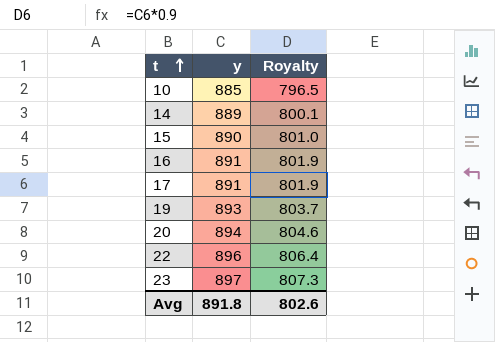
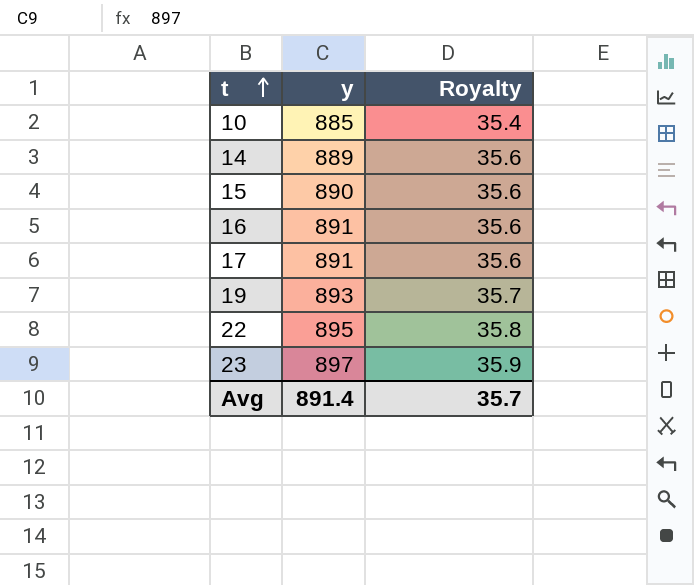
column Royalty | formula: [y] * 0.9 -> [y] * 0.04
row 20: 894 | 804.6 -> none
22 | y: 896 -> 895
Avg | y: 891.8 -> 891.4
Avg | Royalty: 802.6 -> 35.7

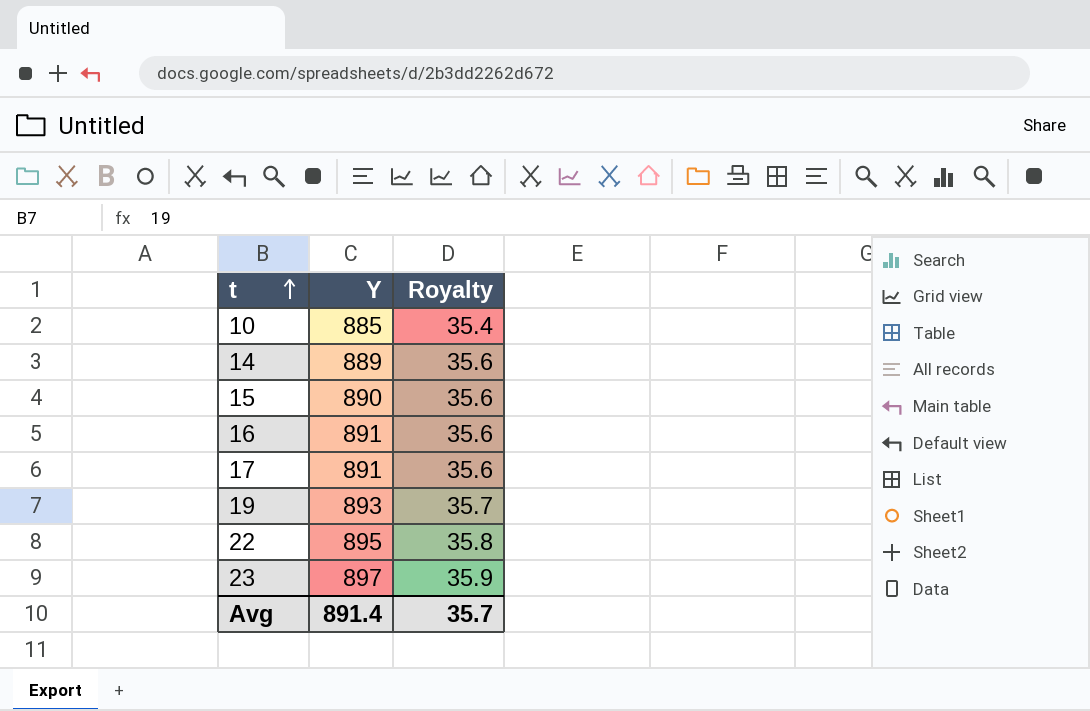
column name: y -> Y

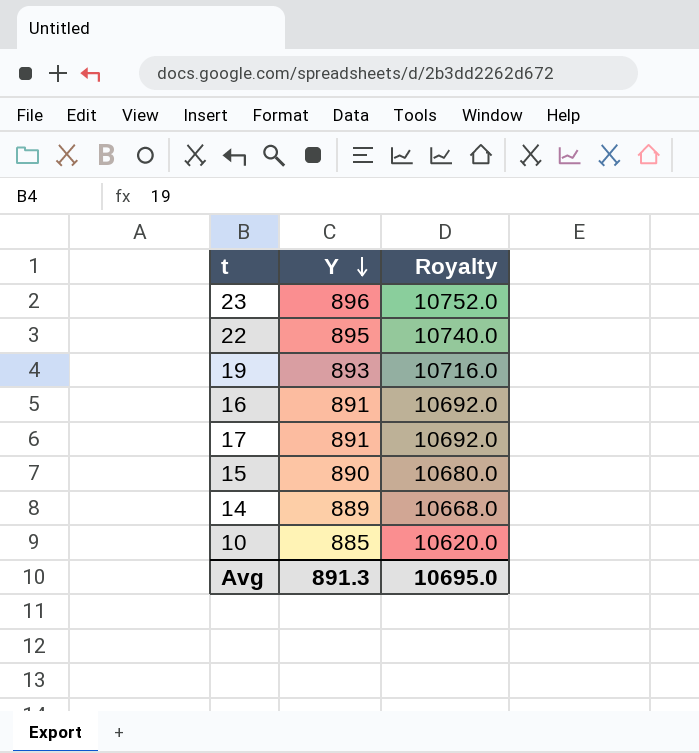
row order: t ascending -> Y descending
column Royalty | formula: [Y] * 0.04 -> [Y] * 12
23 | Y: 897 -> 896
Avg | Y: 891.4 -> 891.3
Avg | Royalty: 35.7 -> 10695.0

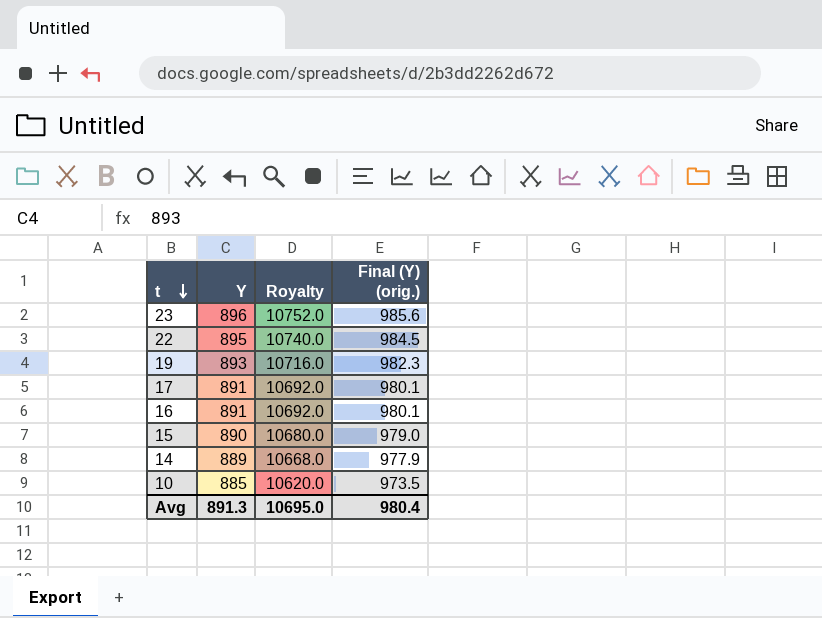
row order: Y descending -> t descending
column Final (Y) (orig.) | formula: none -> [Y] * 1.1

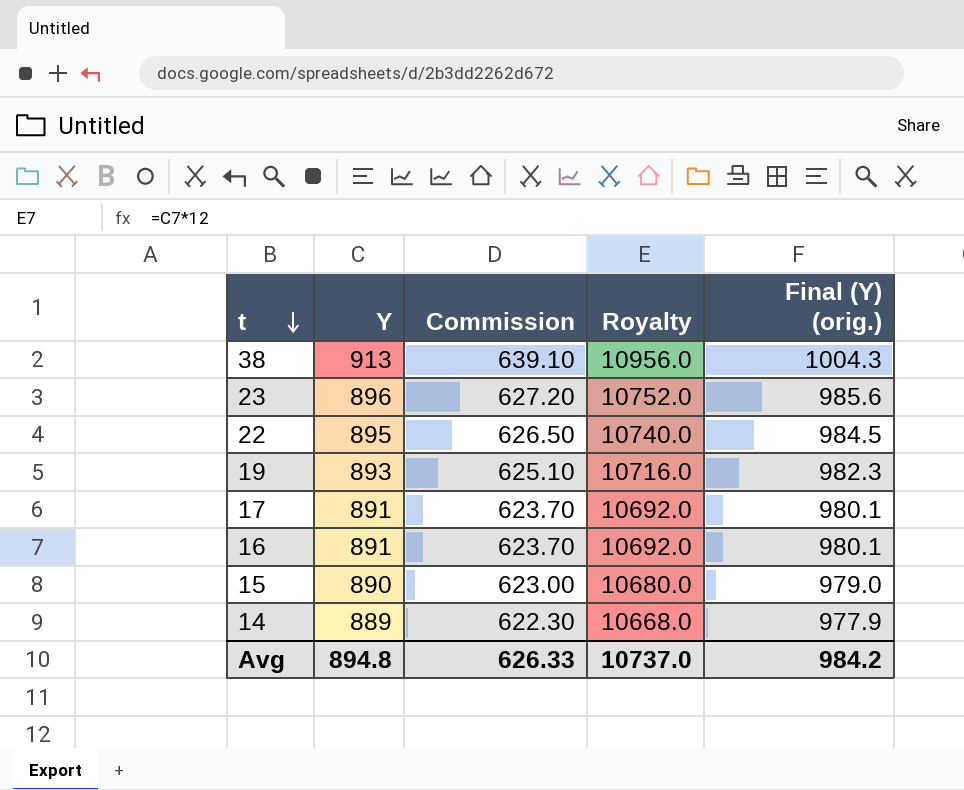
column Commission | formula: none -> [Y] * 0.7
row 10: 885 | 10620.0 | 973.5 -> none
row 38: none -> 913 | 639.10 | 10956.0 | 1004.3
Avg | Y: 891.3 -> 894.8
Avg | Royalty: 10695.0 -> 10737.0
Avg | Final (Y) (orig.): 980.4 -> 984.2

